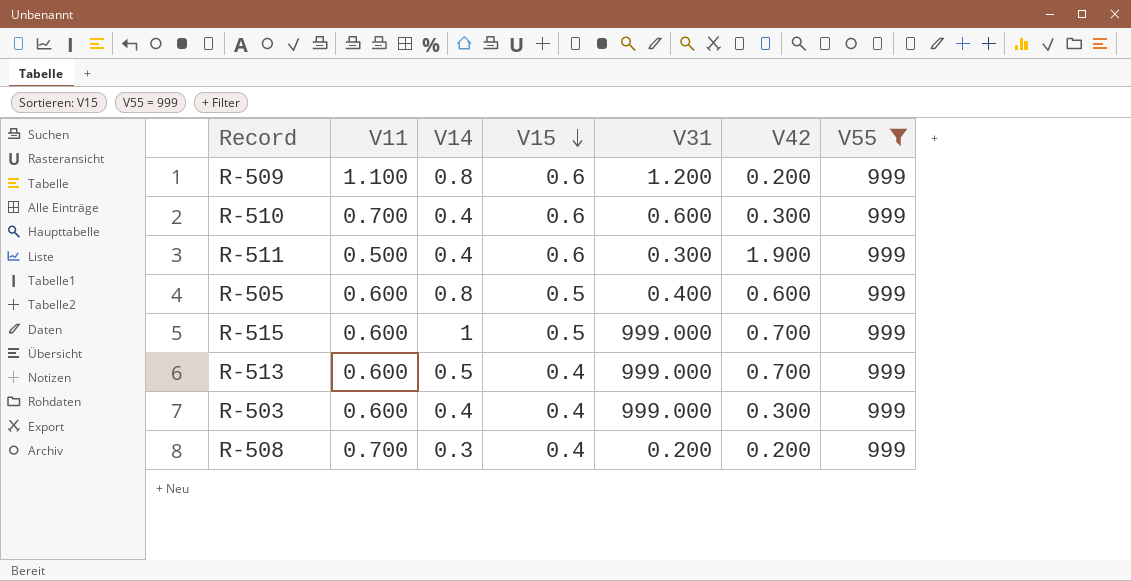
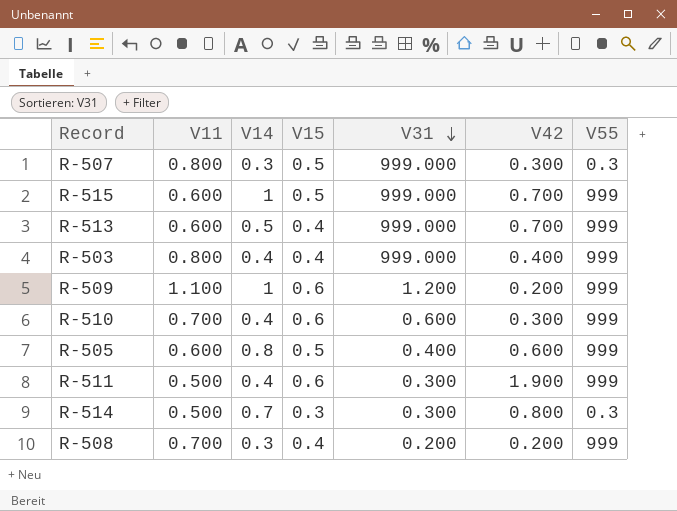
filter: V55 = 999 -> none
row order: V15 descending -> V31 descending
R-503 | V11: 0.600 -> 0.800
R-503 | V42: 0.300 -> 0.400
R-509 | V14: 0.8 -> 1

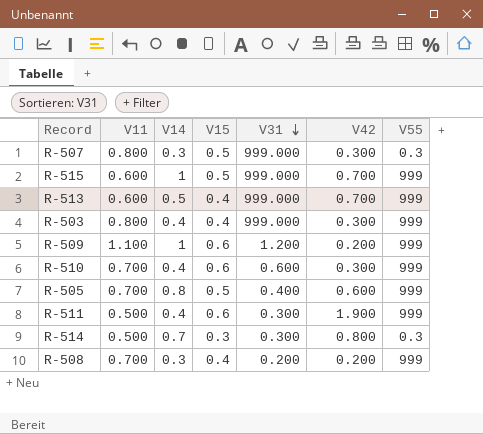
R-503 | V42: 0.400 -> 0.300
R-505 | V11: 0.600 -> 0.700

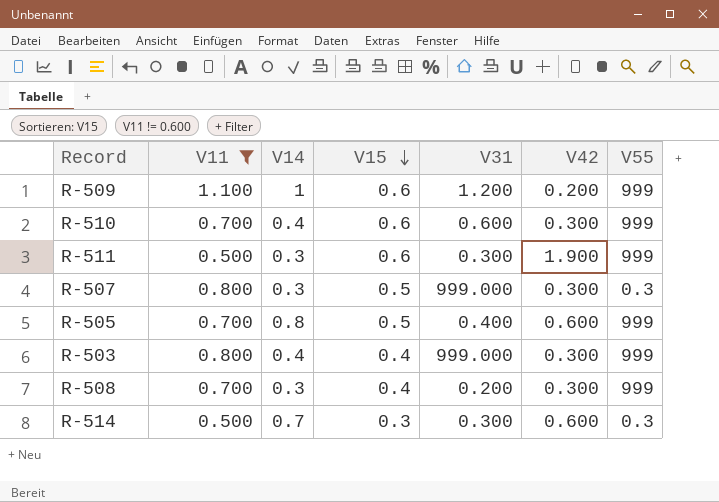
filter: none -> V11 != 0.600
row order: V31 descending -> V15 descending
R-511 | V14: 0.4 -> 0.3
R-508 | V42: 0.200 -> 0.300
R-514 | V42: 0.800 -> 0.600

